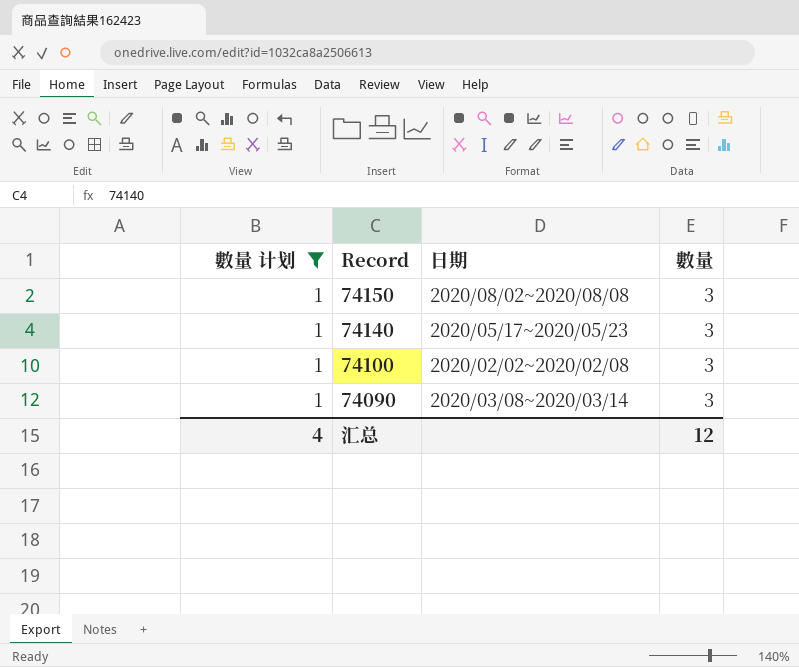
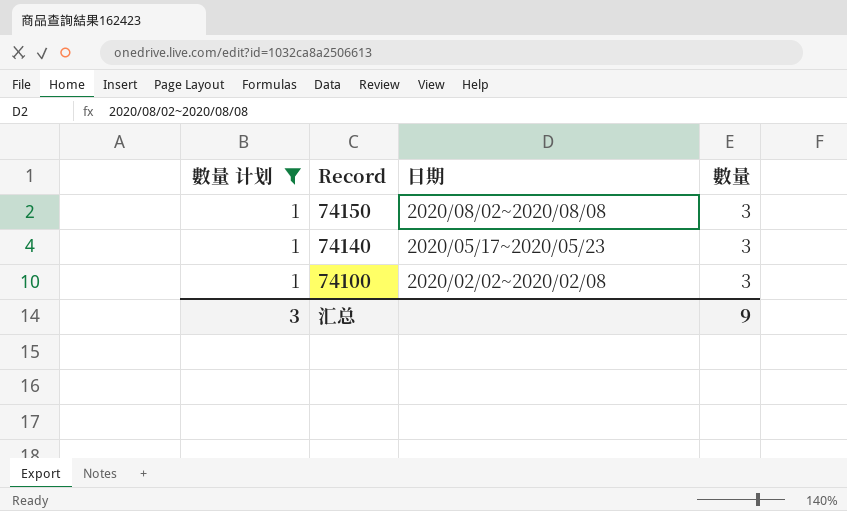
row 74090: 1 | 2020/03/08~2020/03/14 | 3 -> none
汇总 | 數量 计划: 4 -> 3
汇总 | 數量: 12 -> 9

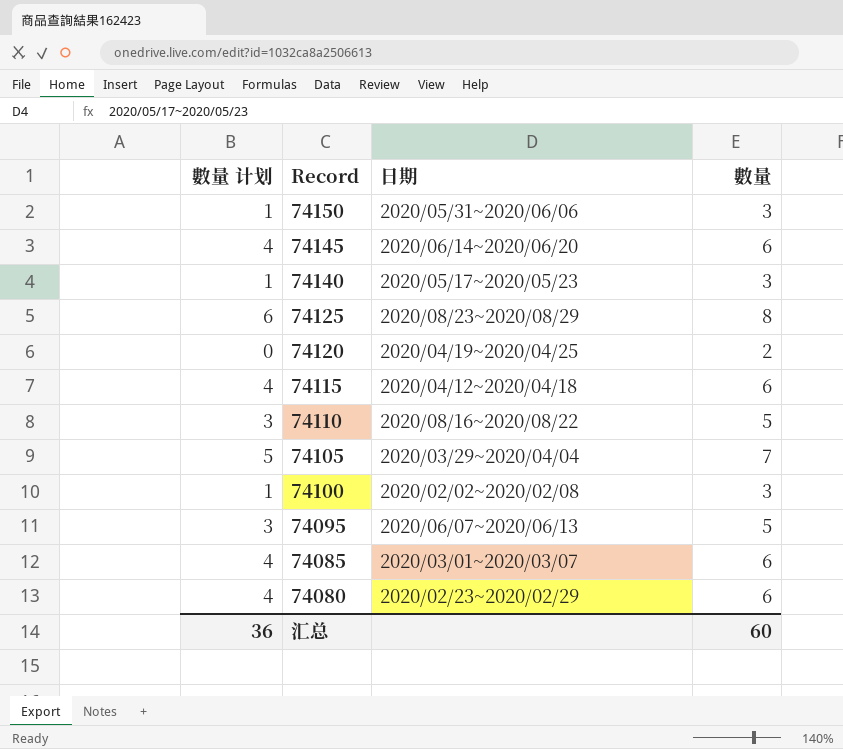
filter: 數量 计划 = 1 -> none
74150 | 日期: 2020/08/02~2020/08/08 -> 2020/05/31~2020/06/06
汇总 | 數量 计划: 3 -> 36
汇总 | 數量: 9 -> 60

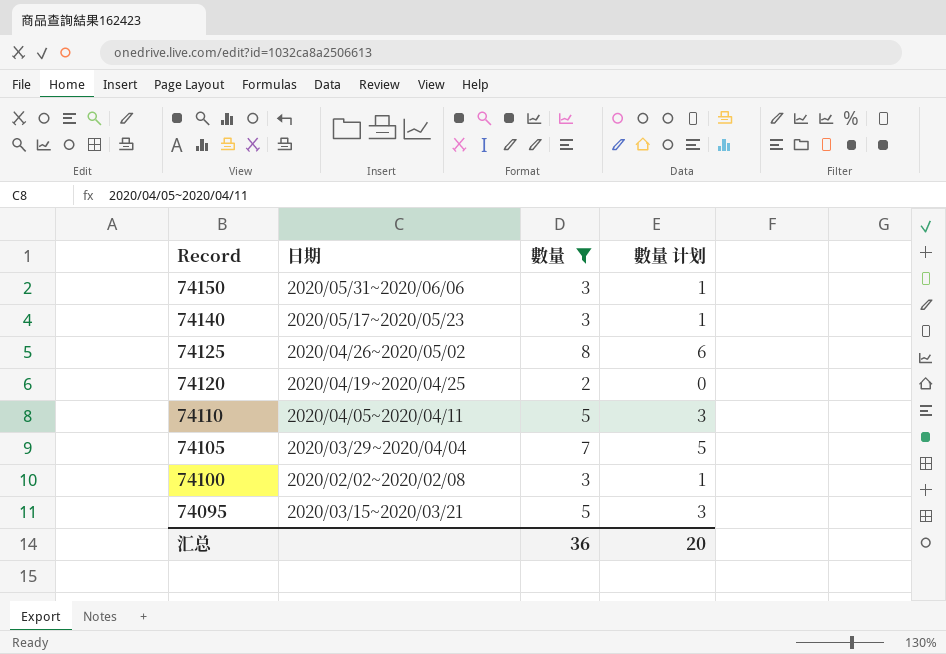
filter: none -> 數量 != 6
column 數量 计划 | position: 1 -> 4
74125 | 日期: 2020/08/23~2020/08/29 -> 2020/04/26~2020/05/02
74110 | 日期: 2020/08/16~2020/08/22 -> 2020/04/05~2020/04/11
74095 | 日期: 2020/06/07~2020/06/13 -> 2020/03/15~2020/03/21
汇总 | 數量: 60 -> 36
汇总 | 數量 计划: 36 -> 20

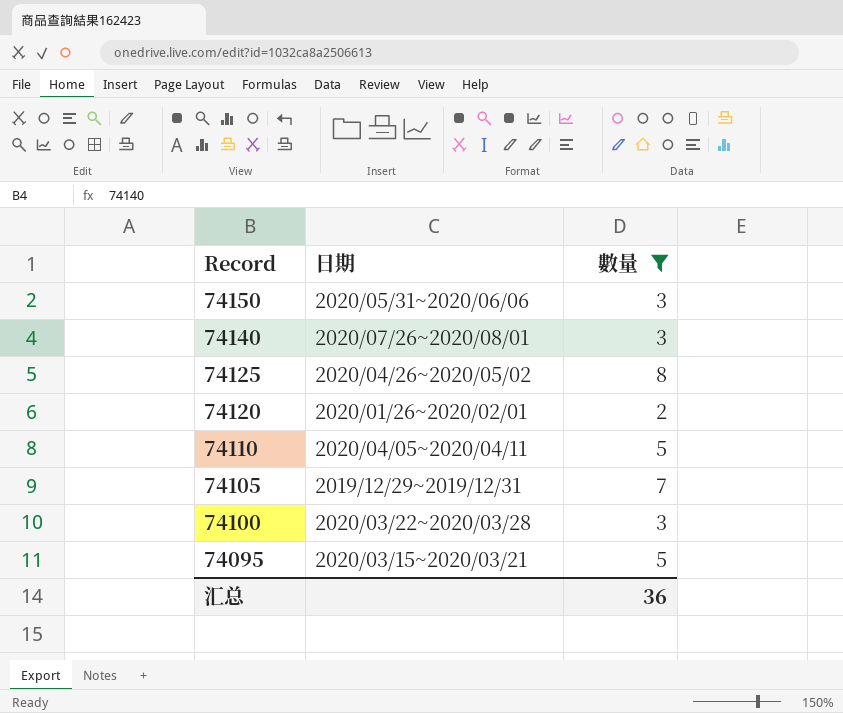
column 數量 计划 | formula: [數量] - 2 -> none
74140 | 日期: 2020/05/17~2020/05/23 -> 2020/07/26~2020/08/01
74120 | 日期: 2020/04/19~2020/04/25 -> 2020/01/26~2020/02/01
74105 | 日期: 2020/03/29~2020/04/04 -> 2019/12/29~2019/12/31
74100 | 日期: 2020/02/02~2020/02/08 -> 2020/03/22~2020/03/28

